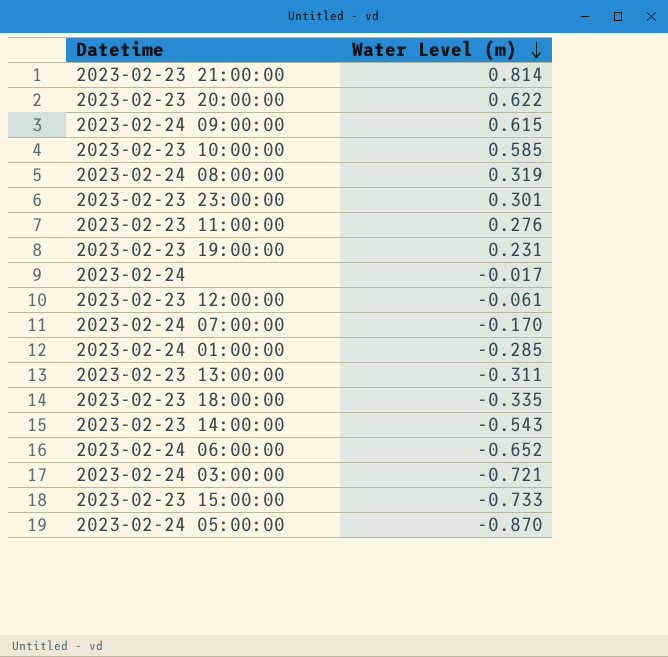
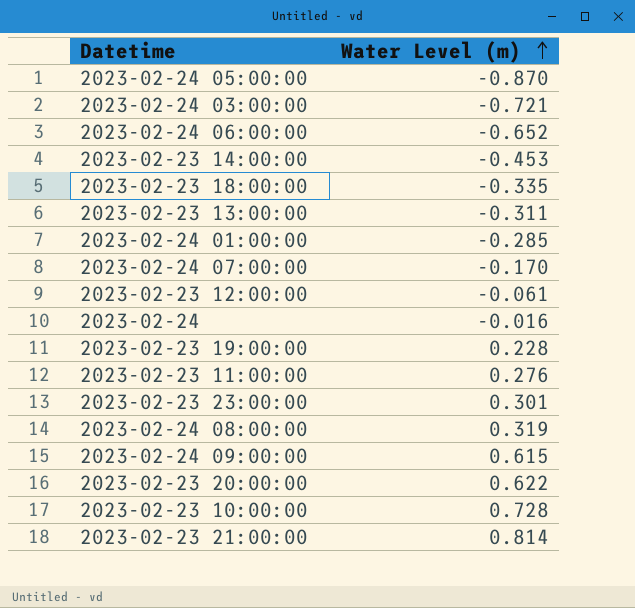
row order: Water Level (m) descending -> Water Level (m) ascending
row 2023-02-23 15:00:00: -0.733 -> none
2023-02-23 14:00:00 | Water Level (m): -0.543 -> -0.453
2023-02-24 | Water Level (m): -0.017 -> -0.016
2023-02-23 19:00:00 | Water Level (m): 0.231 -> 0.228
2023-02-23 10:00:00 | Water Level (m): 0.585 -> 0.728

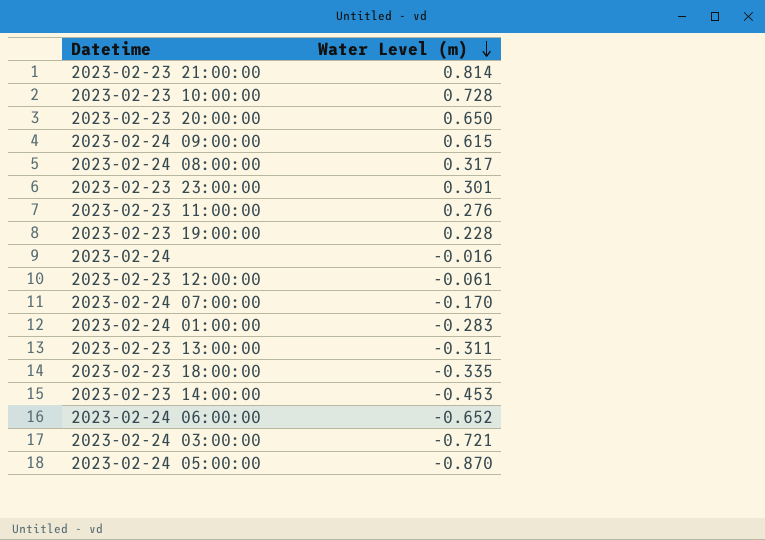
row order: Water Level (m) ascending -> Water Level (m) descending
2023-02-23 20:00:00 | Water Level (m): 0.622 -> 0.650
2023-02-24 08:00:00 | Water Level (m): 0.319 -> 0.317
2023-02-24 01:00:00 | Water Level (m): -0.285 -> -0.283

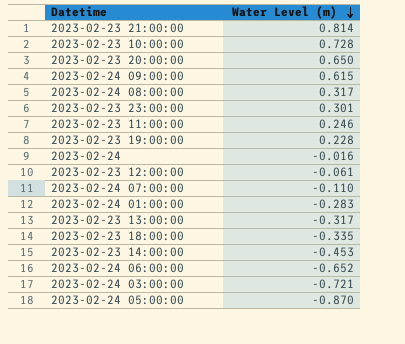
2023-02-23 11:00:00 | Water Level (m): 0.276 -> 0.246
2023-02-24 07:00:00 | Water Level (m): -0.170 -> -0.110
2023-02-23 13:00:00 | Water Level (m): -0.311 -> -0.317

